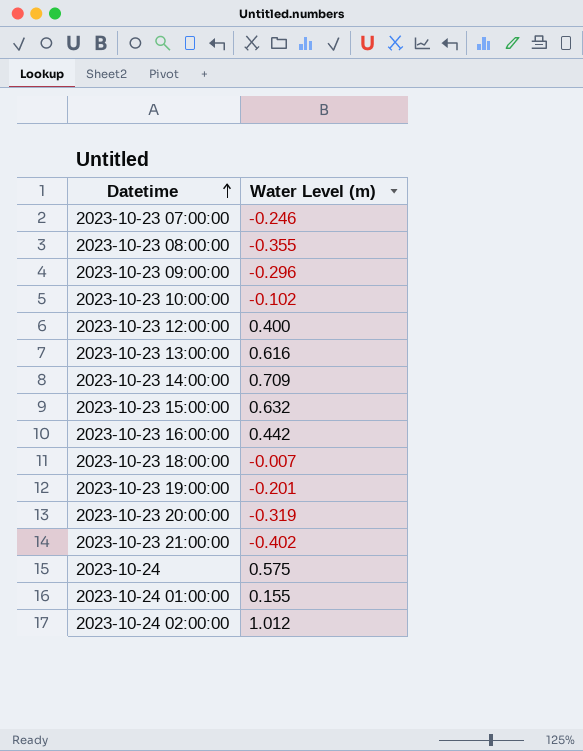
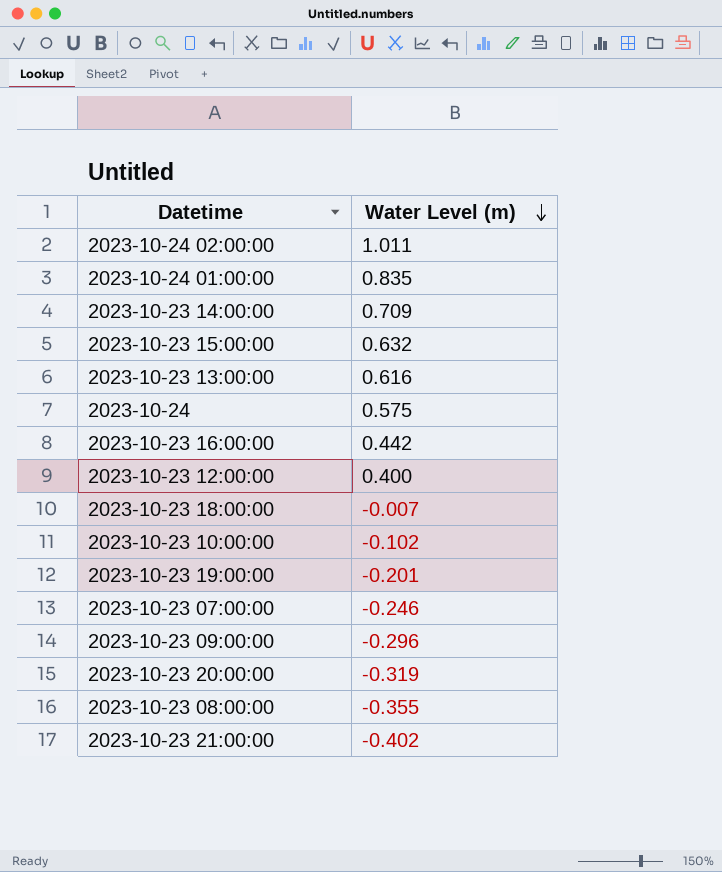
row order: Datetime ascending -> Water Level (m) descending
2023-10-24 02:00:00 | Water Level (m): 1.012 -> 1.011
2023-10-24 01:00:00 | Water Level (m): 0.155 -> 0.835

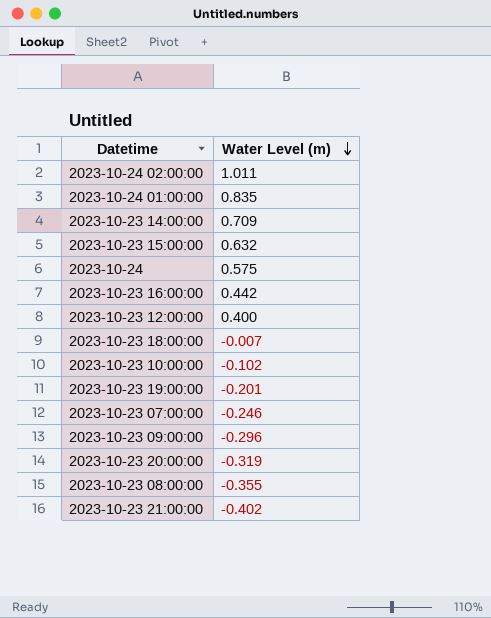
row 2023-10-23 13:00:00: 0.616 -> none

